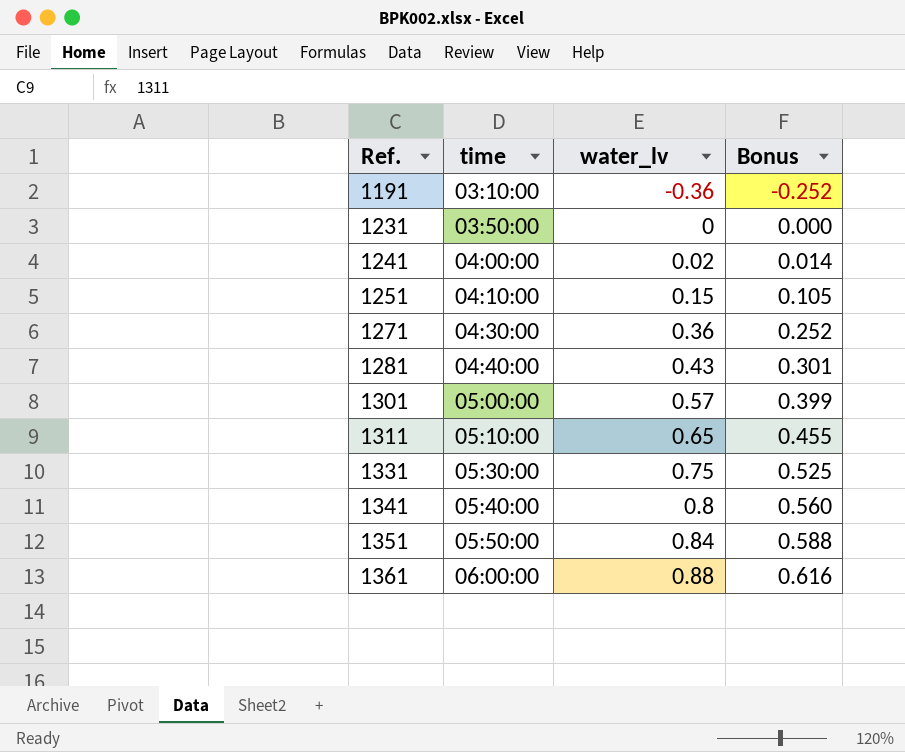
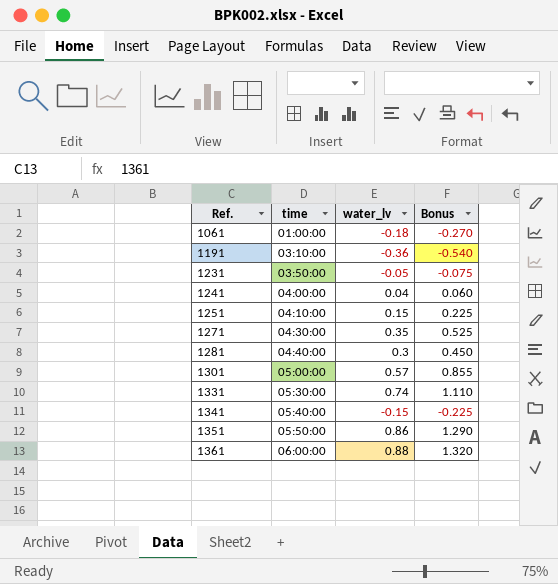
column Bonus | formula: [water_lv] * 0.7 -> [water_lv] * 1.5
row 1311: 05:10:00 | 0.65 | 0.455 -> none
row 1061: none -> 01:00:00 | -0.18 | -0.270
1231 | water_lv: 0 -> -0.05
1241 | water_lv: 0.02 -> 0.04
1271 | water_lv: 0.36 -> 0.35
1281 | water_lv: 0.43 -> 0.3
1331 | water_lv: 0.75 -> 0.74
1341 | water_lv: 0.8 -> -0.15
1351 | water_lv: 0.84 -> 0.86

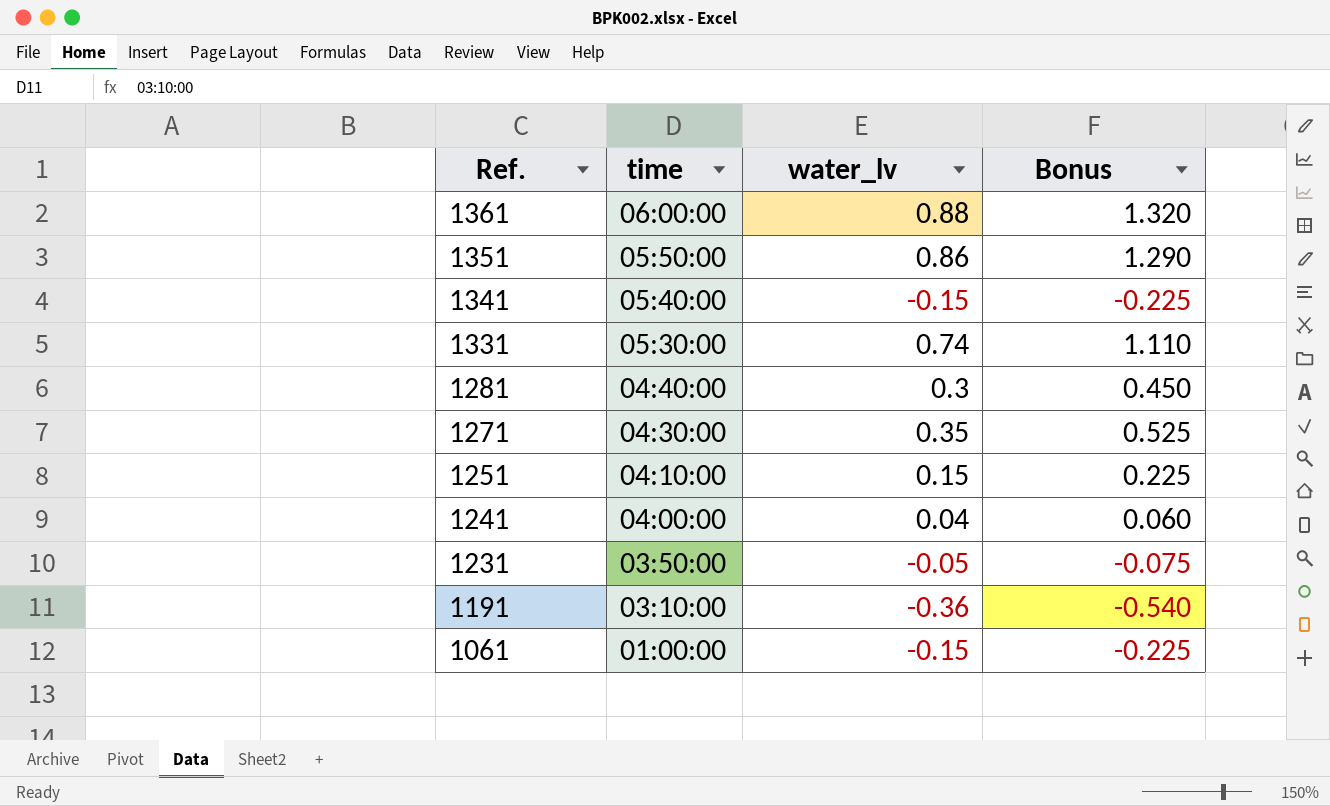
row order: Ref. ascending -> Ref. descending
row 1301: 05:00:00 | 0.57 | 0.855 -> none
1061 | water_lv: -0.18 -> -0.15
1061 | Bonus: -0.270 -> -0.225

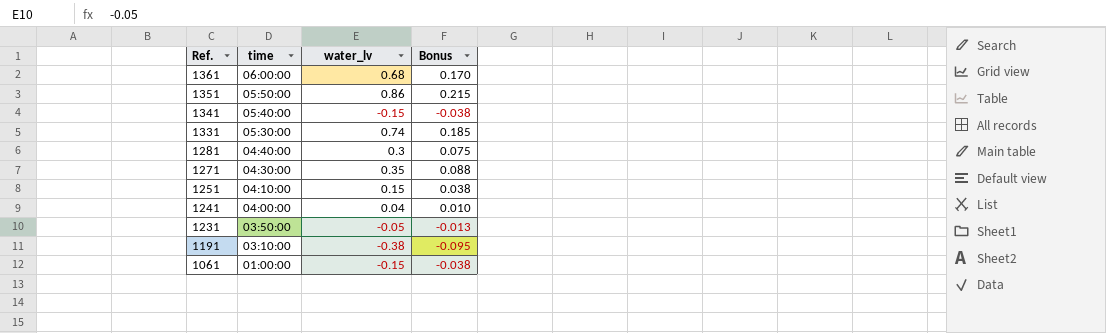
column Bonus | formula: [water_lv] * 1.5 -> [water_lv] * 0.25
1361 | water_lv: 0.88 -> 0.68
1191 | water_lv: -0.36 -> -0.38

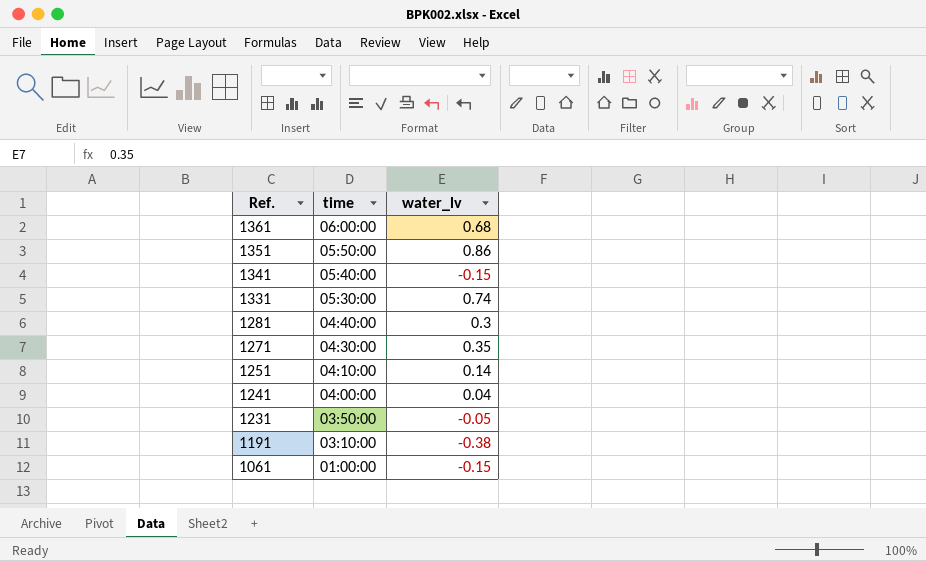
column Bonus | formula: [water_lv] * 0.25 -> none
1251 | water_lv: 0.15 -> 0.14

